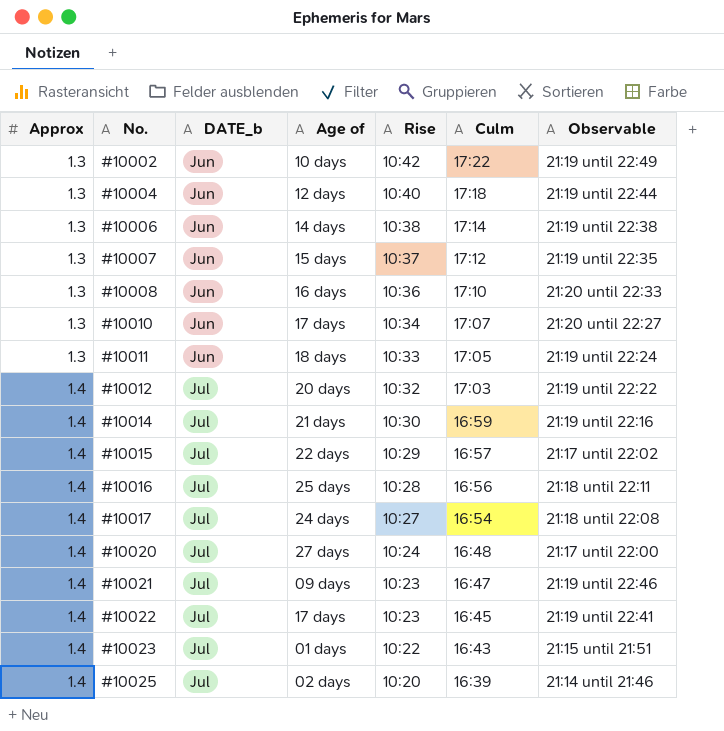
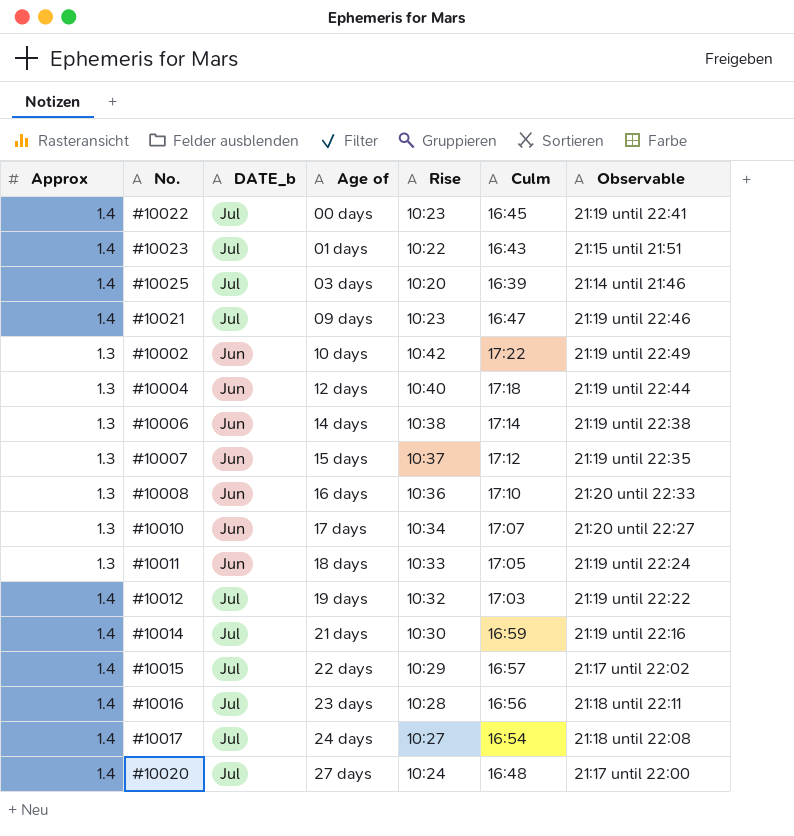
row order: Approx ascending -> Age of ascending
#10022 | Age of: 17 days -> 00 days
#10025 | Age of: 02 days -> 03 days
#10012 | Age of: 20 days -> 19 days
#10016 | Age of: 25 days -> 23 days

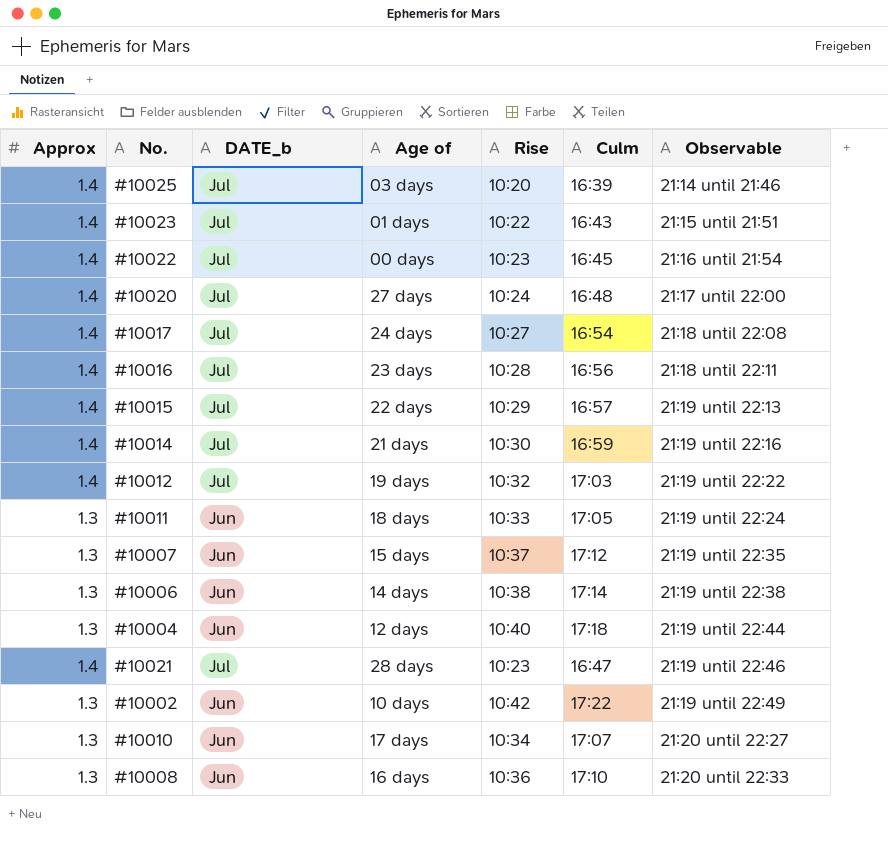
row order: Age of ascending -> Observable ascending
#10022 | Observable: 21:19 until 22:41 -> 21:16 until 21:54
#10015 | Observable: 21:17 until 22:02 -> 21:19 until 22:13
#10021 | Age of: 09 days -> 28 days

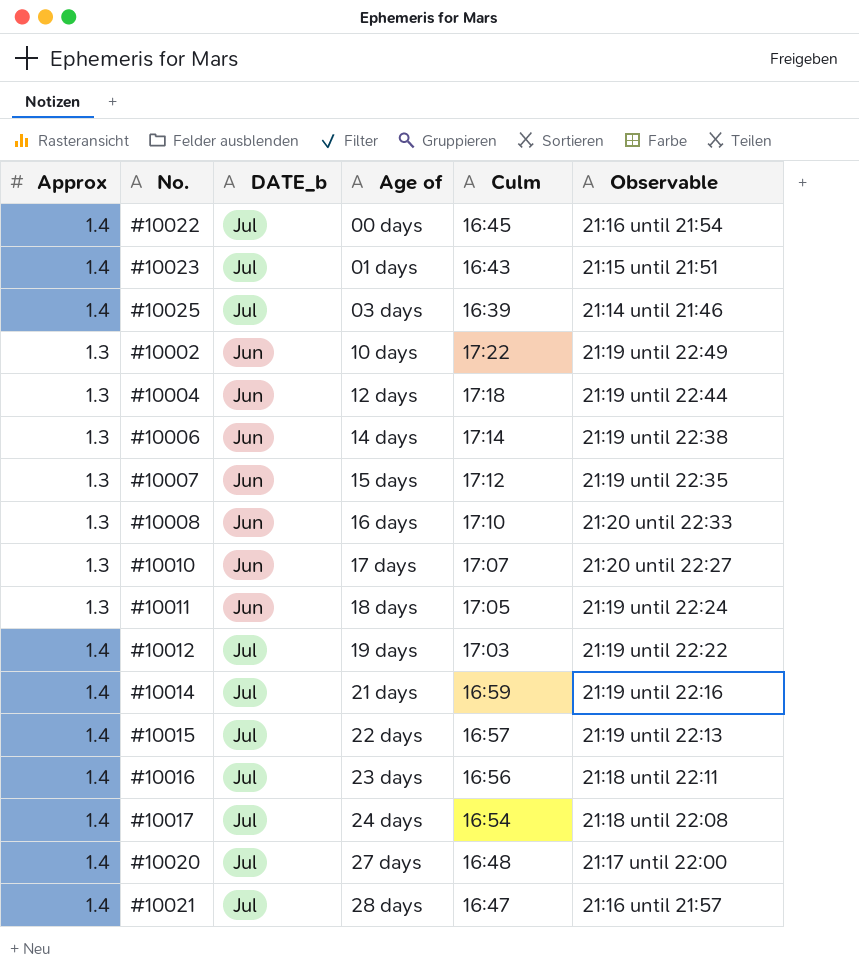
row order: Observable ascending -> Age of ascending
column Rise | position: 5 -> none
#10021 | Observable: 21:19 until 22:46 -> 21:16 until 21:57

